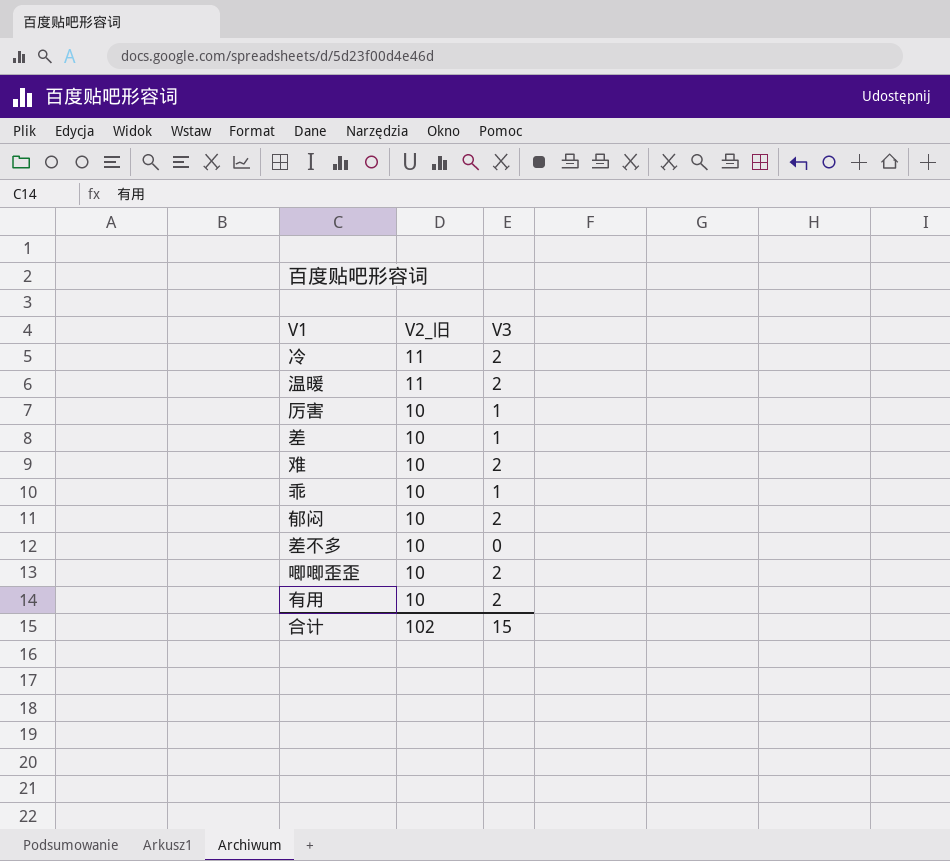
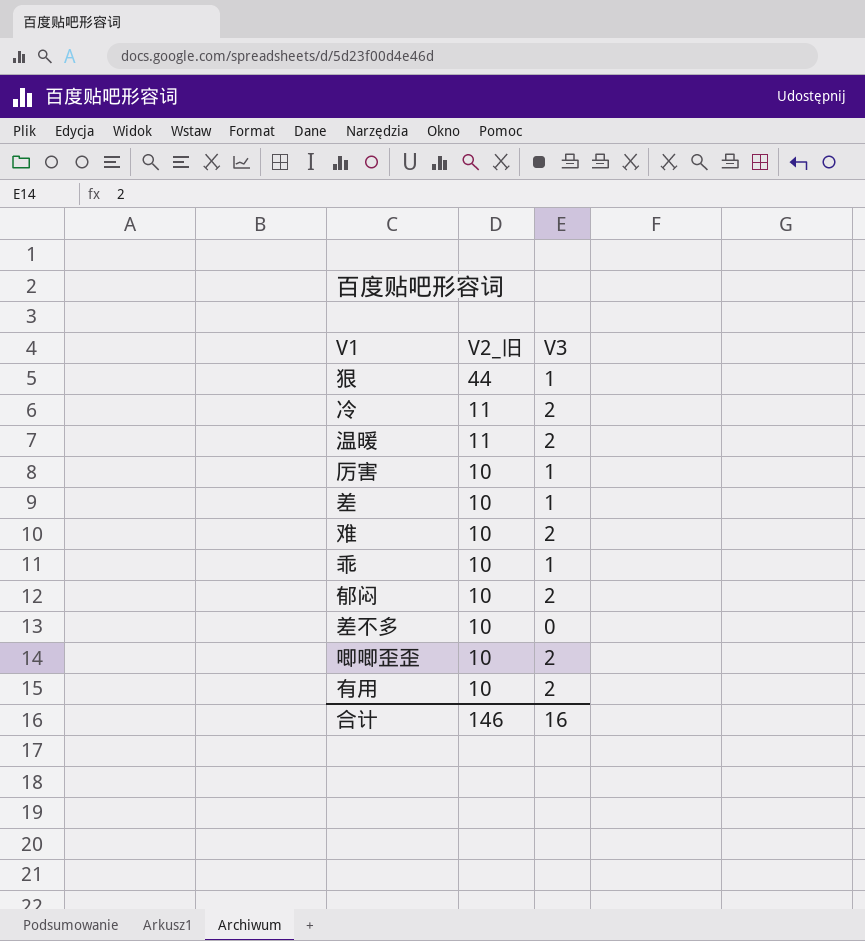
row 狠: none -> 44 | 1
合计 | V2_旧: 102 -> 146
合计 | V3: 15 -> 16

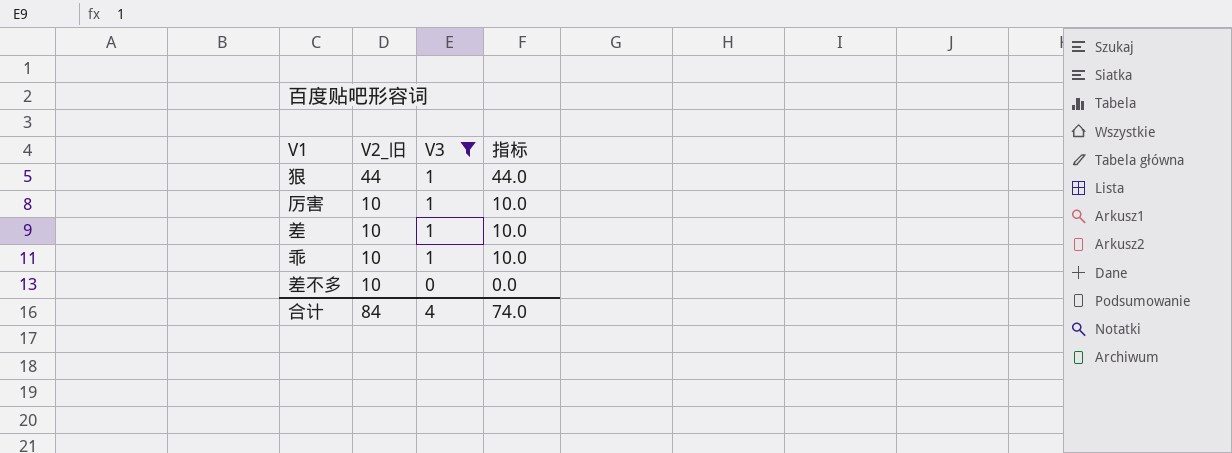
filter: none -> V3 != 2
column 指标 | formula: none -> [V2_旧] * [V3]
合计 | V2_旧: 146 -> 84
合计 | V3: 16 -> 4

